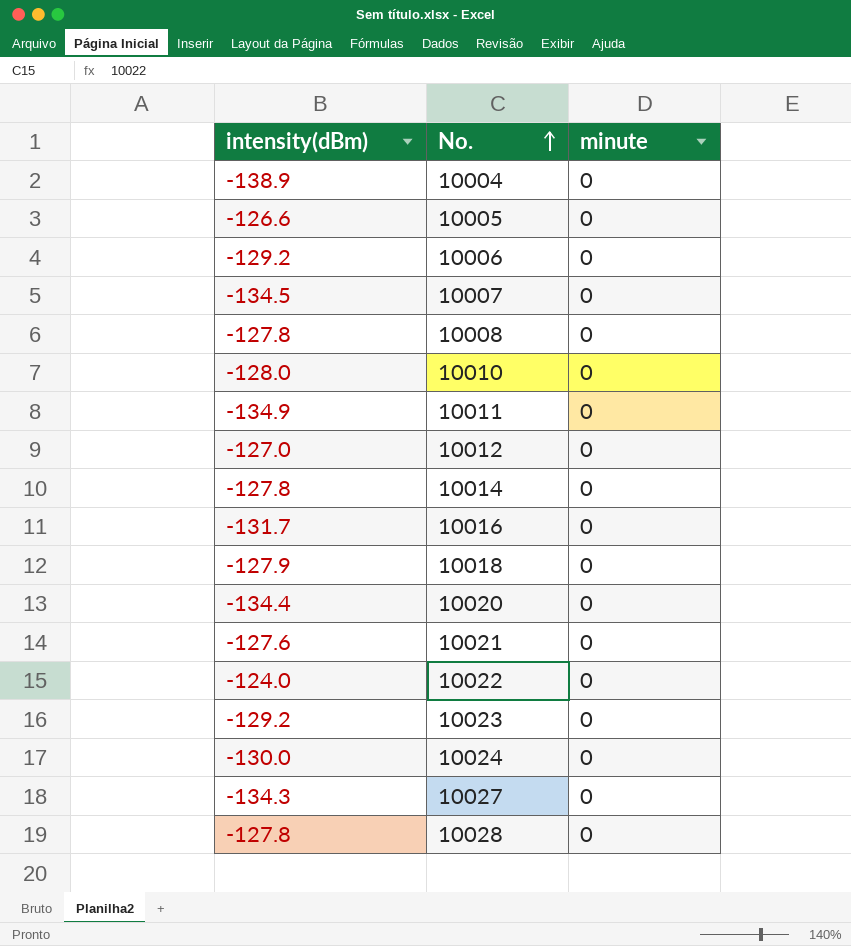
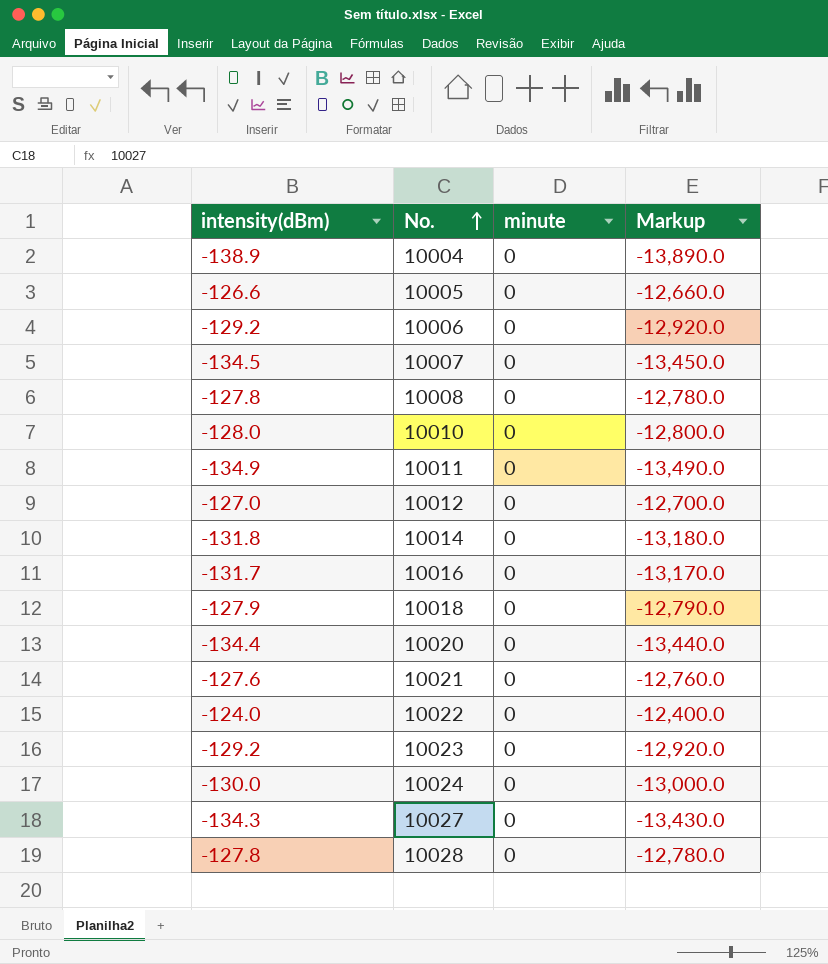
column Markup | formula: none -> [intensity(dBm)] * 100
10014 | intensity(dBm): -127.8 -> -131.8

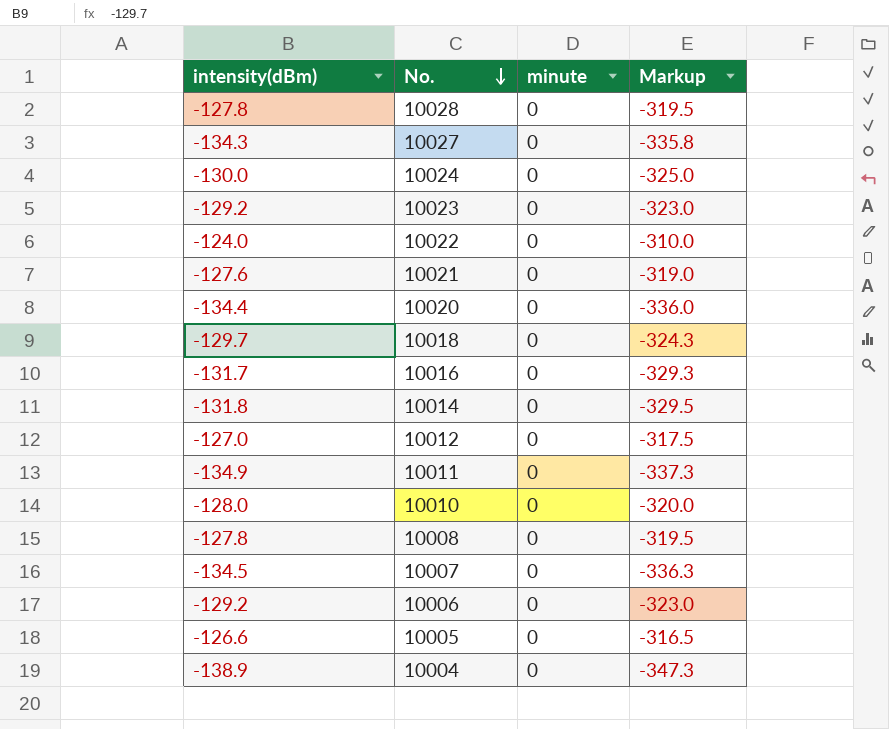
row order: No. ascending -> No. descending
column Markup | formula: [intensity(dBm)] * 100 -> [intensity(dBm)] * 2.5
10018 | intensity(dBm): -127.9 -> -129.7

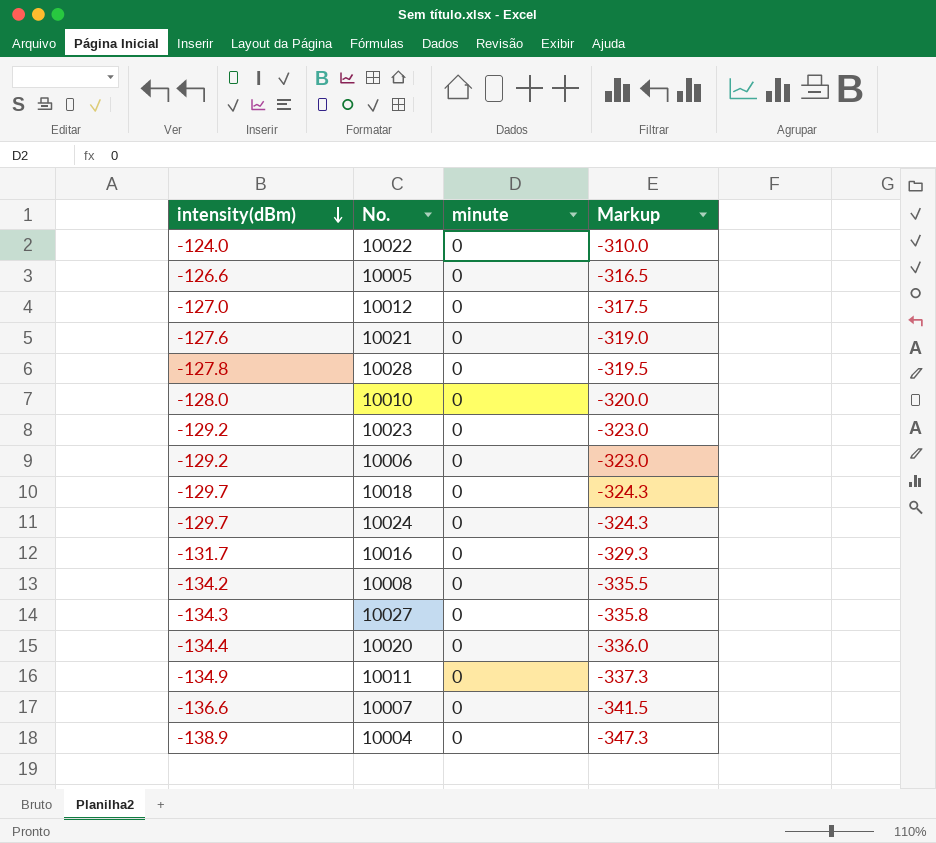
row order: No. descending -> intensity(dBm) descending
row 10014: -131.8 | 0 | -329.5 -> none
10024 | intensity(dBm): -130.0 -> -129.7
10024 | Markup: -325.0 -> -324.3
10008 | intensity(dBm): -127.8 -> -134.2
10008 | Markup: -319.5 -> -335.5
10007 | intensity(dBm): -134.5 -> -136.6
10007 | Markup: -336.3 -> -341.5

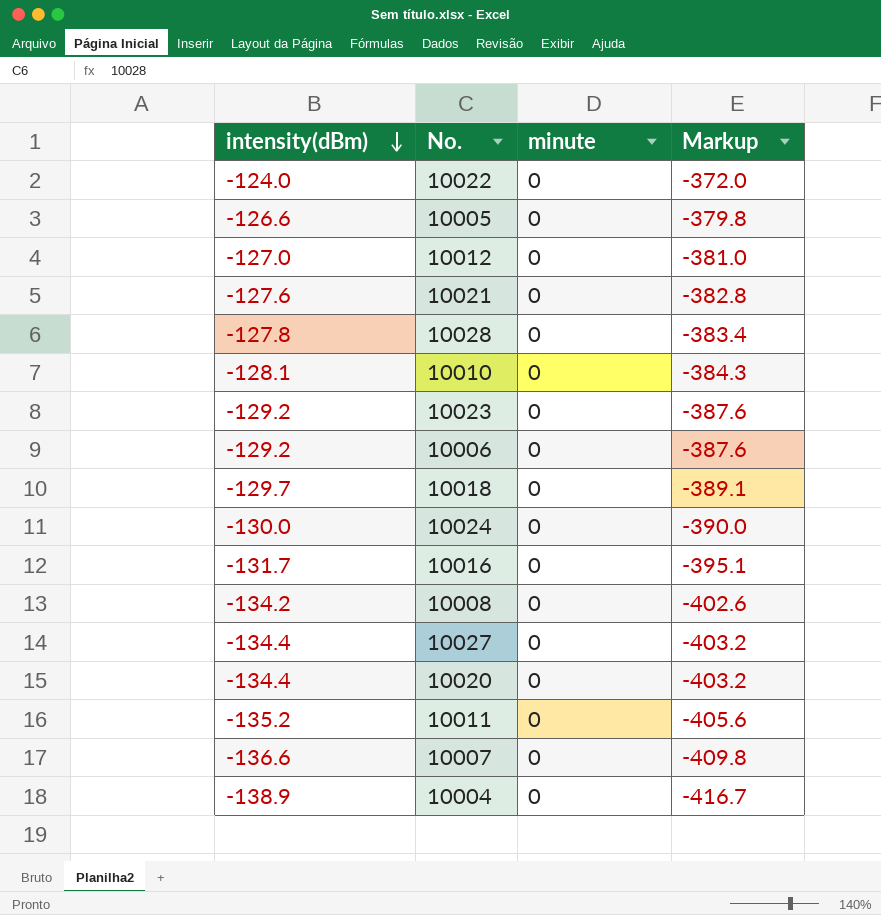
column Markup | formula: [intensity(dBm)] * 2.5 -> [intensity(dBm)] * 3
10010 | intensity(dBm): -128.0 -> -128.1
10024 | intensity(dBm): -129.7 -> -130.0
10027 | intensity(dBm): -134.3 -> -134.4
10011 | intensity(dBm): -134.9 -> -135.2

